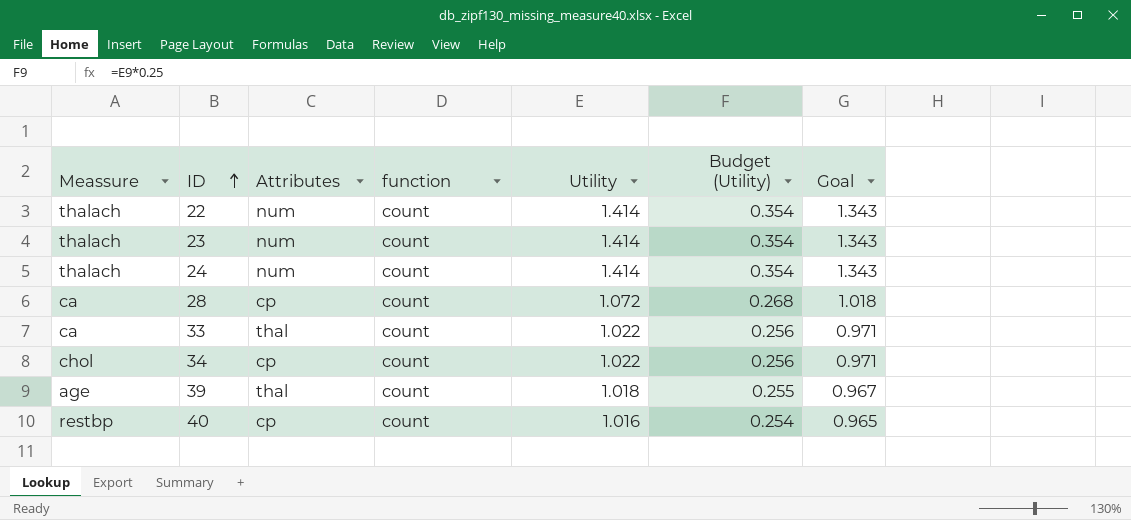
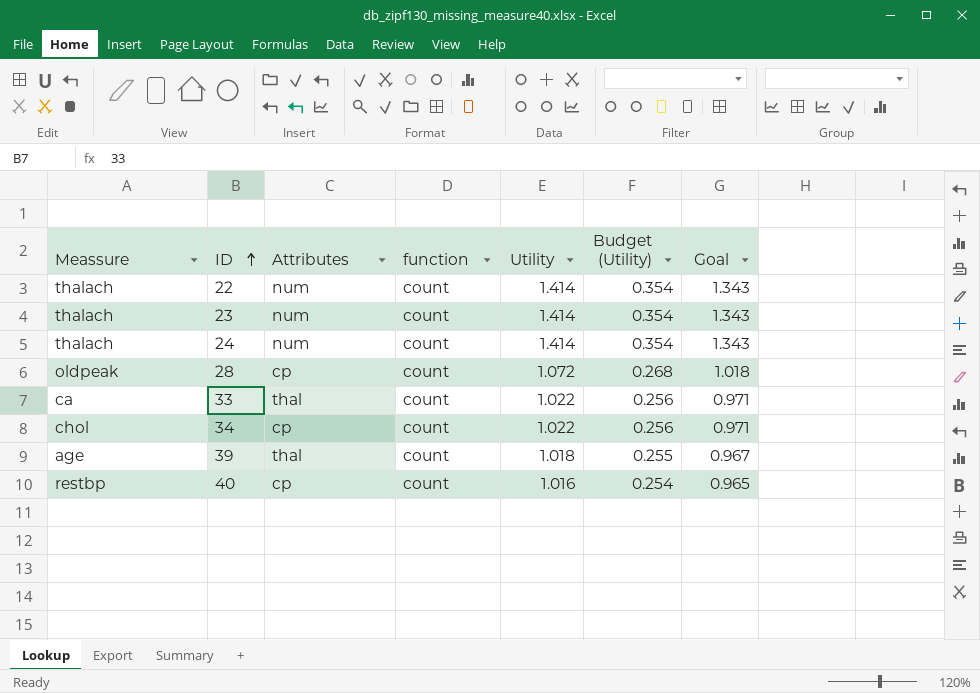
28 | Meassure: ca -> oldpeak

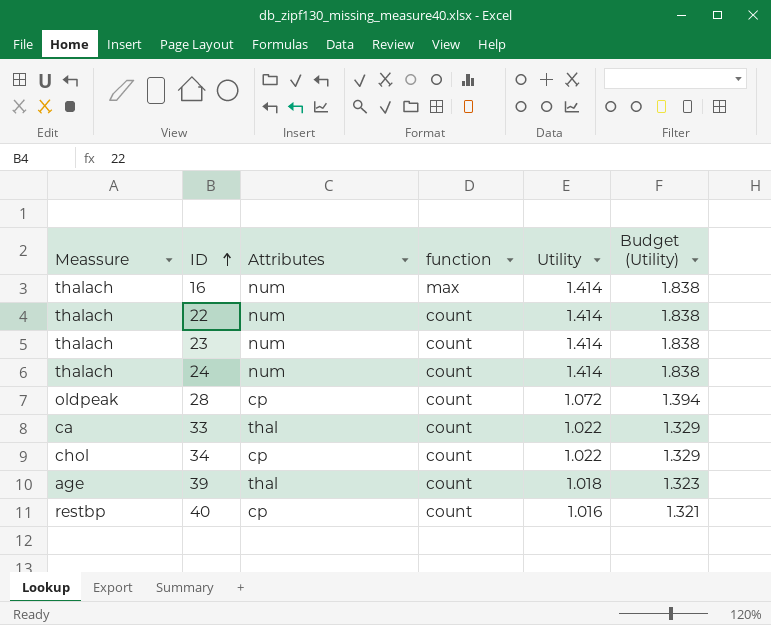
column Goal | formula: [Utility] * 0.95 -> none
column Budget (Utility) | formula: [Utility] * 0.25 -> [Utility] * 1.3
row 16: none -> thalach | num | max | 1.414 | 1.838

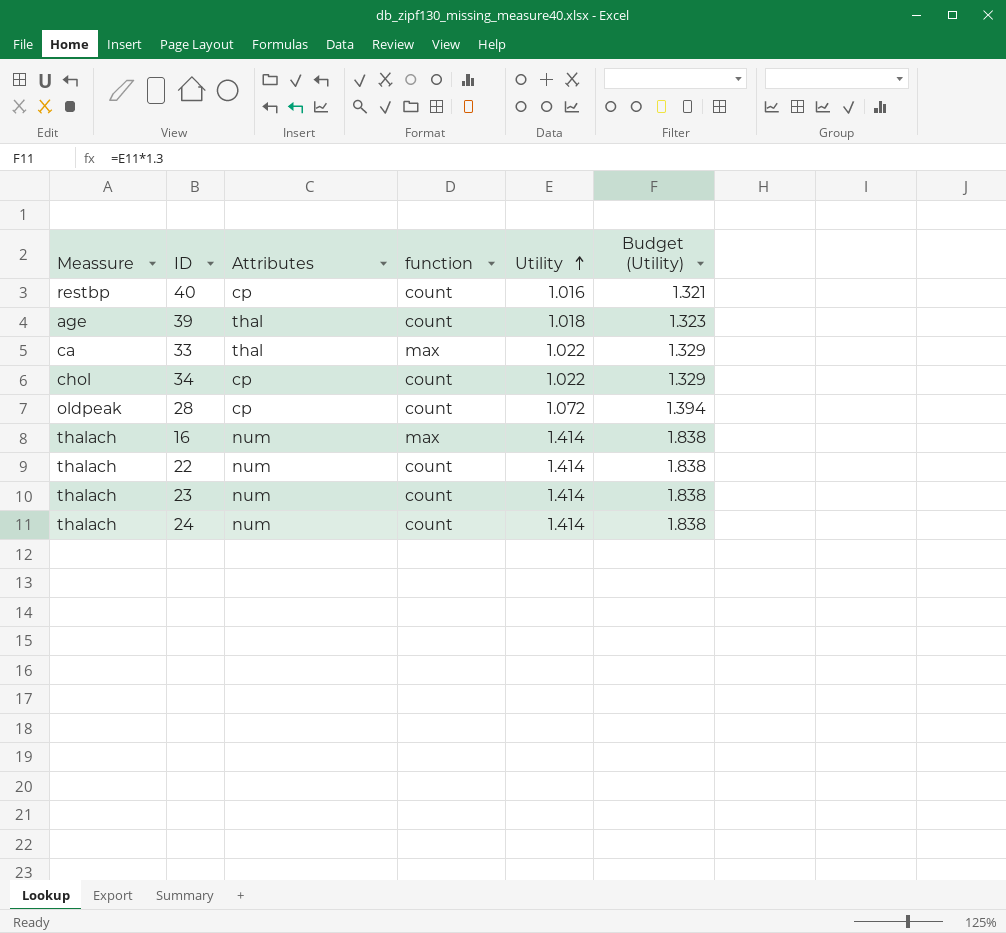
row order: ID ascending -> Utility ascending
33 | function: count -> max

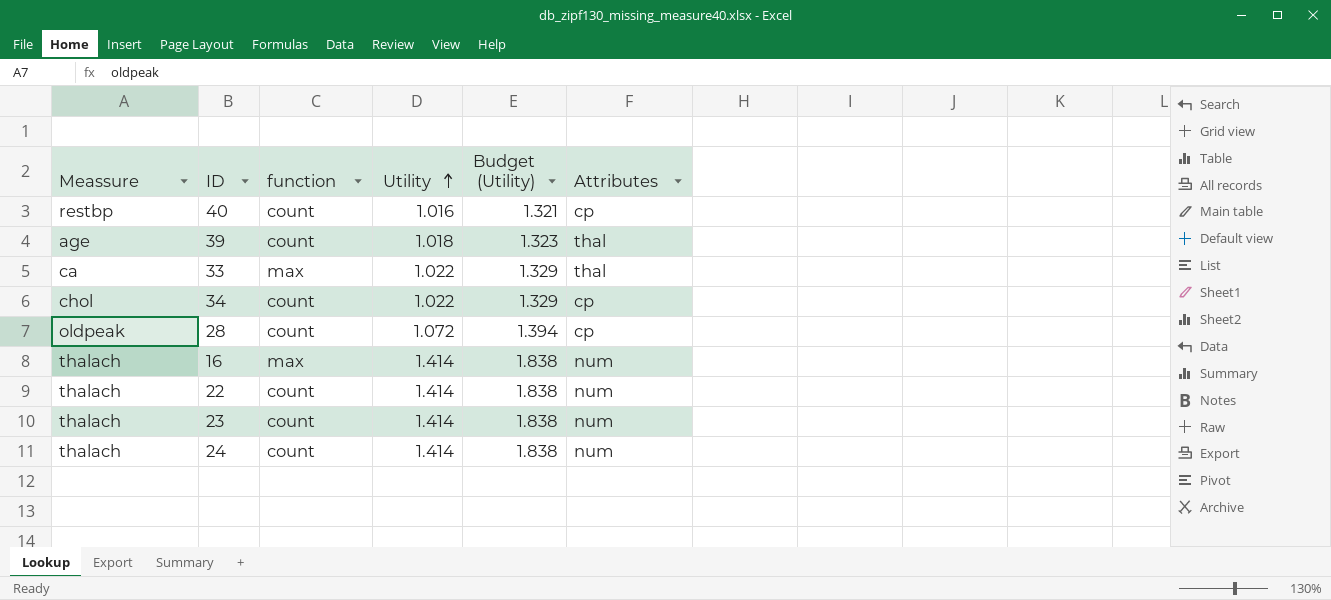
column Attributes | position: 3 -> 6

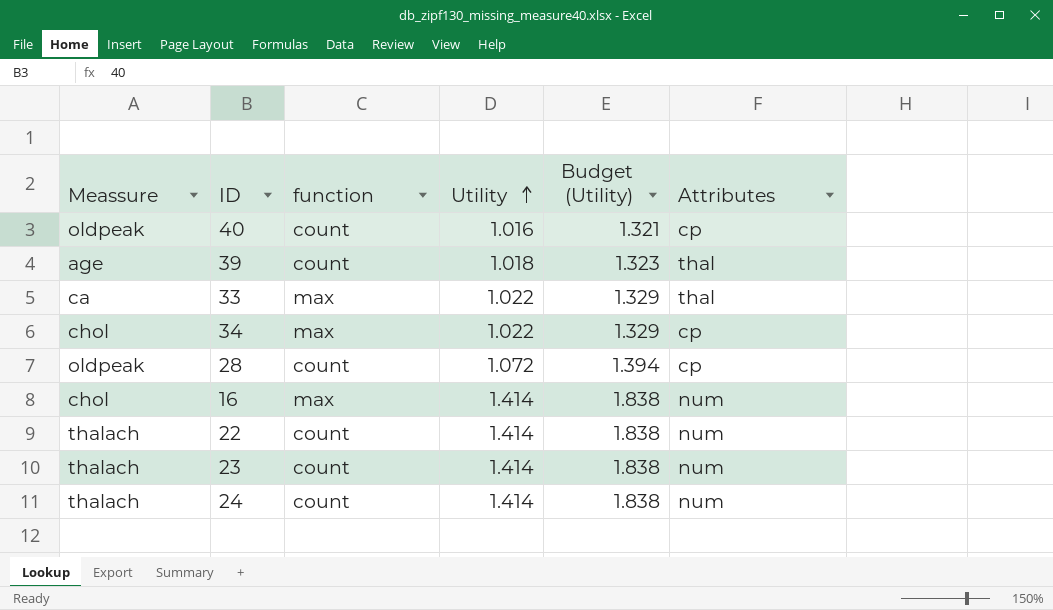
40 | Meassure: restbp -> oldpeak
34 | function: count -> max
16 | Meassure: thalach -> chol

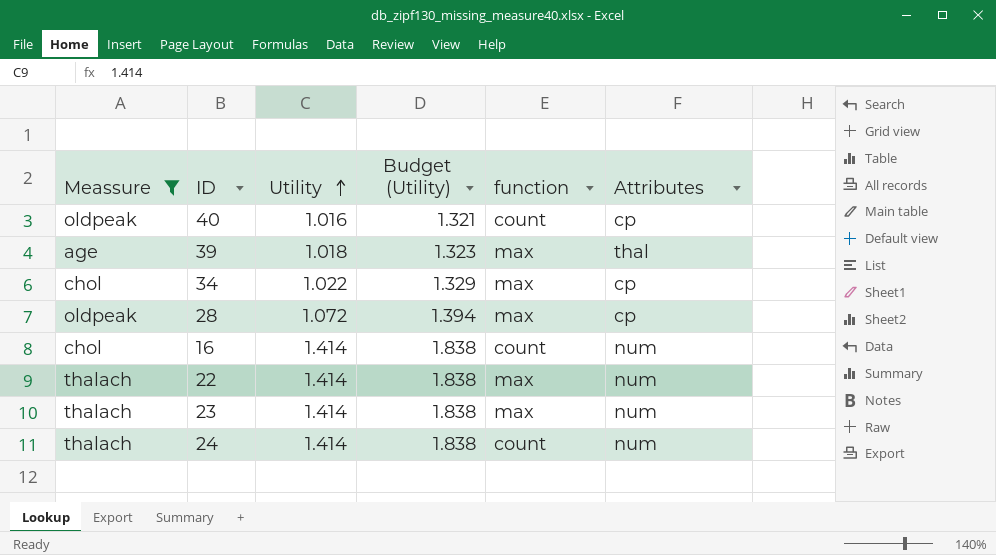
filter: none -> Meassure != ca
column function | position: 3 -> 5
39 | function: count -> max
28 | function: count -> max
16 | function: max -> count
22 | function: count -> max
23 | function: count -> max

